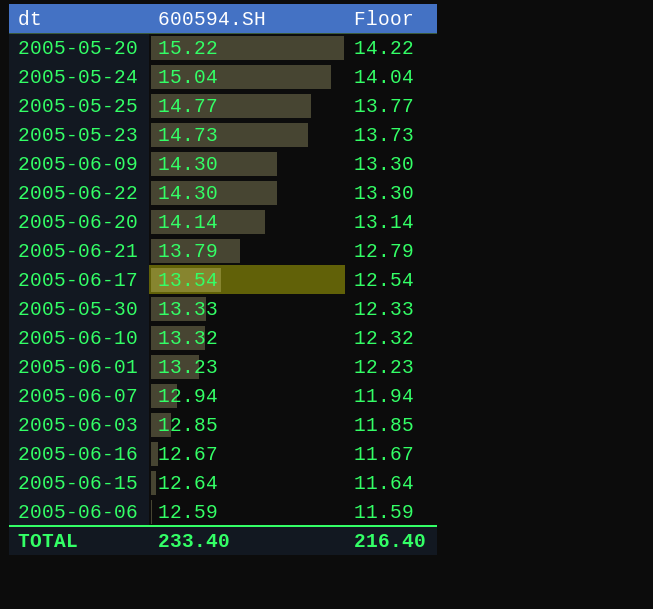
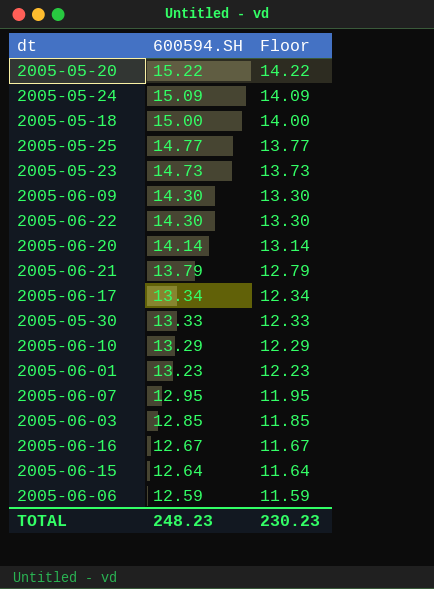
2005-05-24 | 600594.SH: 15.04 -> 15.09
2005-05-24 | Floor: 14.04 -> 14.09
row 2005-05-18: none -> 15.00 | 14.00
2005-06-17 | 600594.SH: 13.54 -> 13.34
2005-06-17 | Floor: 12.54 -> 12.34
2005-06-10 | 600594.SH: 13.32 -> 13.29
2005-06-10 | Floor: 12.32 -> 12.29
2005-06-07 | 600594.SH: 12.94 -> 12.95
2005-06-07 | Floor: 11.94 -> 11.95
TOTAL | 600594.SH: 233.40 -> 248.23
TOTAL | Floor: 216.40 -> 230.23

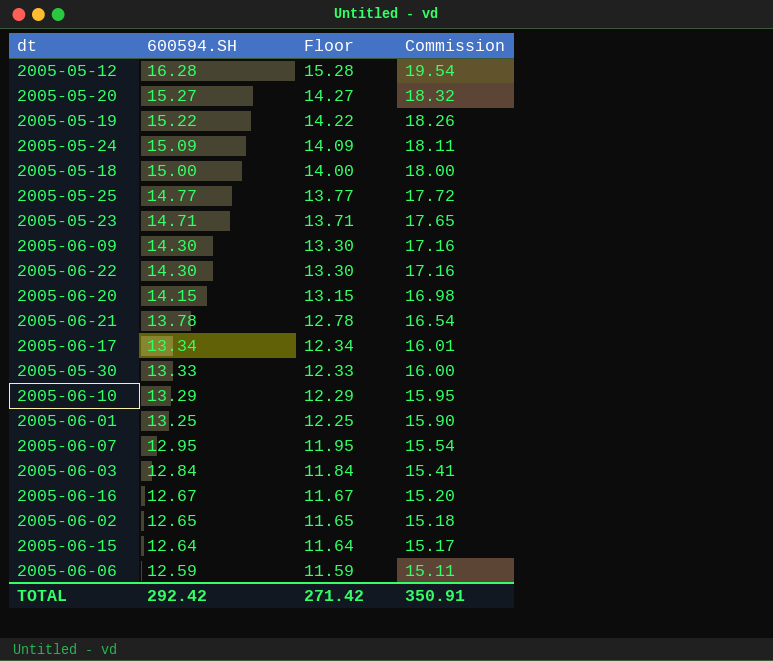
column Commission | formula: none -> [600594.SH] * 1.2
row 2005-05-12: none -> 16.28 | 15.28 | 19.54
2005-05-20 | 600594.SH: 15.22 -> 15.27
2005-05-20 | Floor: 14.22 -> 14.27
row 2005-05-19: none -> 15.22 | 14.22 | 18.26
2005-05-23 | 600594.SH: 14.73 -> 14.71
2005-05-23 | Floor: 13.73 -> 13.71
2005-06-20 | 600594.SH: 14.14 -> 14.15
2005-06-20 | Floor: 13.14 -> 13.15
2005-06-21 | 600594.SH: 13.79 -> 13.78
2005-06-21 | Floor: 12.79 -> 12.78
2005-06-01 | 600594.SH: 13.23 -> 13.25
2005-06-01 | Floor: 12.23 -> 12.25
2005-06-03 | 600594.SH: 12.85 -> 12.84
2005-06-03 | Floor: 11.85 -> 11.84
row 2005-06-02: none -> 12.65 | 11.65 | 15.18
TOTAL | 600594.SH: 248.23 -> 292.42
TOTAL | Floor: 230.23 -> 271.42

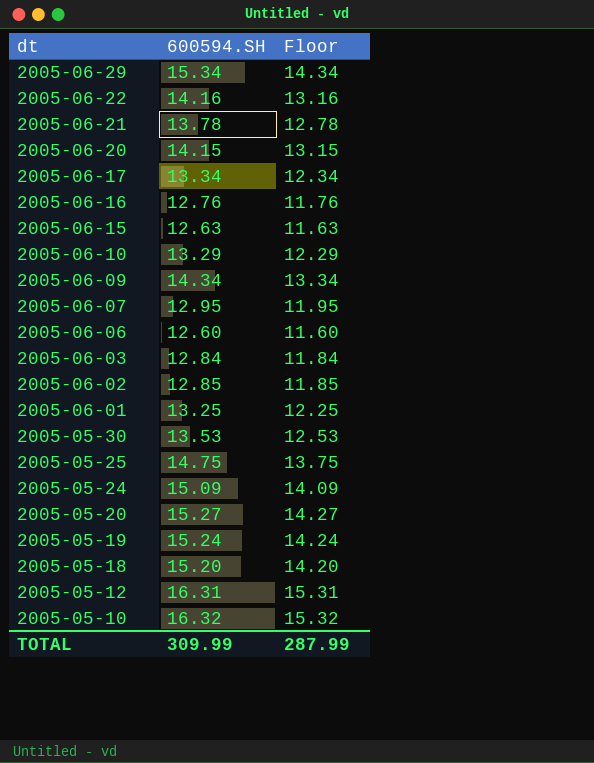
row order: 600594.SH descending -> dt descending
column Commission | formula: [600594.SH] * 1.2 -> none
row 2005-05-23: 14.71 | 13.71 | 17.65 -> none
row 2005-06-29: none -> 15.34 | 14.34
2005-06-22 | 600594.SH: 14.30 -> 14.16
2005-06-22 | Floor: 13.30 -> 13.16
2005-06-16 | 600594.SH: 12.67 -> 12.76
2005-06-16 | Floor: 11.67 -> 11.76
2005-06-15 | 600594.SH: 12.64 -> 12.63
2005-06-15 | Floor: 11.64 -> 11.63
2005-06-09 | 600594.SH: 14.30 -> 14.34
2005-06-09 | Floor: 13.30 -> 13.34
2005-06-06 | 600594.SH: 12.59 -> 12.60
2005-06-06 | Floor: 11.59 -> 11.60
2005-06-02 | 600594.SH: 12.65 -> 12.85
2005-06-02 | Floor: 11.65 -> 11.85
2005-05-30 | 600594.SH: 13.33 -> 13.53
2005-05-30 | Floor: 12.33 -> 12.53
2005-05-25 | 600594.SH: 14.77 -> 14.75
2005-05-25 | Floor: 13.77 -> 13.75
2005-05-19 | 600594.SH: 15.22 -> 15.24
2005-05-19 | Floor: 14.22 -> 14.24
2005-05-18 | 600594.SH: 15.00 -> 15.20
2005-05-18 | Floor: 14.00 -> 14.20
2005-05-12 | 600594.SH: 16.28 -> 16.31
2005-05-12 | Floor: 15.28 -> 15.31
row 2005-05-10: none -> 16.32 | 15.32
TOTAL | 600594.SH: 292.42 -> 309.99
TOTAL | Floor: 271.42 -> 287.99

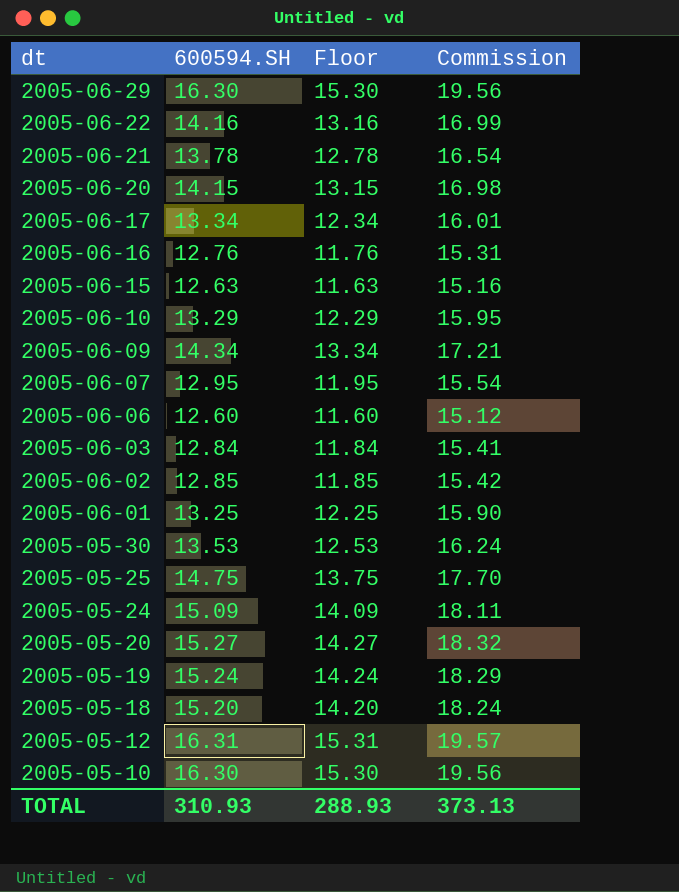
column Commission | formula: none -> [600594.SH] * 1.2
2005-06-29 | 600594.SH: 15.34 -> 16.30
2005-06-29 | Floor: 14.34 -> 15.30
2005-05-10 | 600594.SH: 16.32 -> 16.30
2005-05-10 | Floor: 15.32 -> 15.30
TOTAL | 600594.SH: 309.99 -> 310.93
TOTAL | Floor: 287.99 -> 288.93

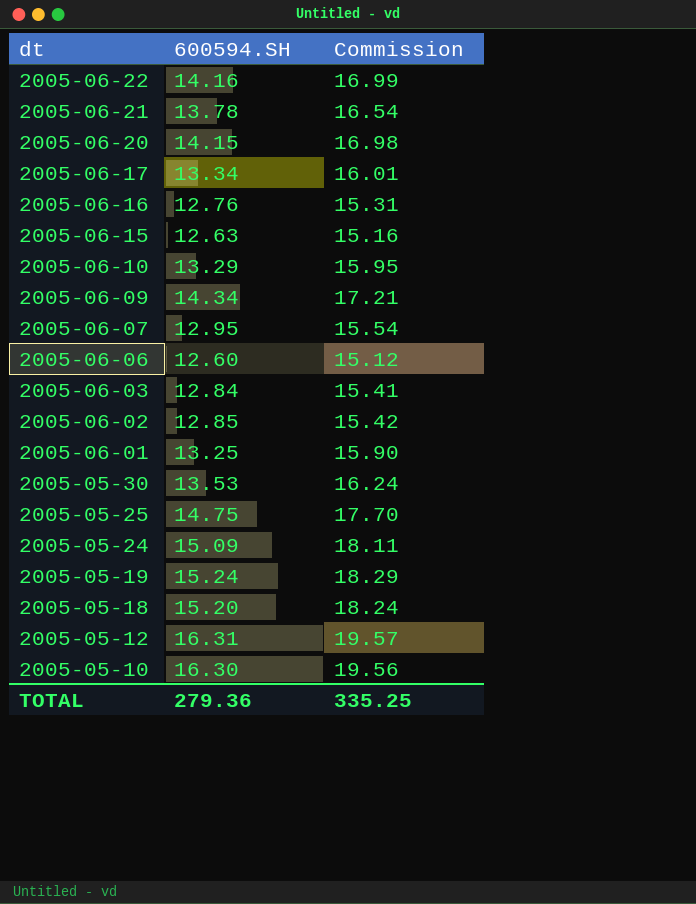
column Floor | formula: [600594.SH] - 1 -> none
row 2005-06-29: 16.30 | 15.30 | 19.56 -> none
row 2005-05-20: 15.27 | 14.27 | 18.32 -> none
TOTAL | 600594.SH: 310.93 -> 279.36
TOTAL | Commission: 373.13 -> 335.25

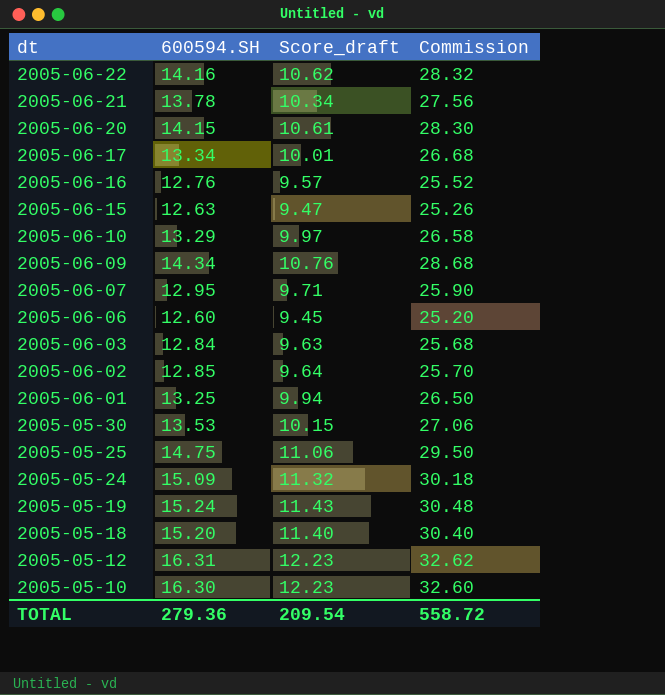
column Score_draft | formula: none -> [600594.SH] * 0.75
column Commission | formula: [600594.SH] * 1.2 -> [600594.SH] * 2
TOTAL | Commission: 335.25 -> 558.72

